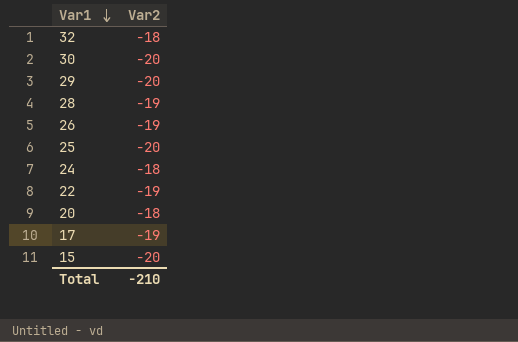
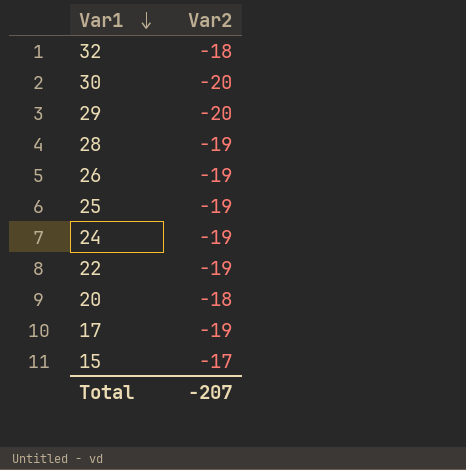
25 | Var2: -20 -> -19
24 | Var2: -18 -> -19
15 | Var2: -20 -> -17
Total | Var2: -210 -> -207

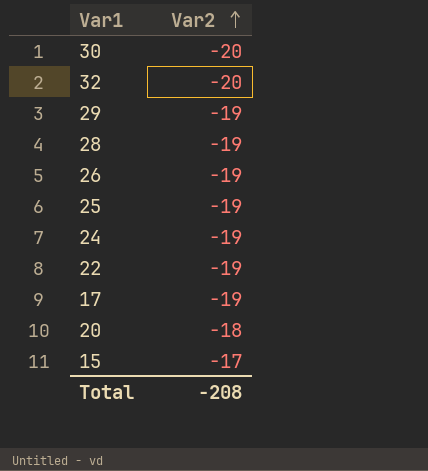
row order: Var1 descending -> Var2 ascending
32 | Var2: -18 -> -20
29 | Var2: -20 -> -19
Total | Var2: -207 -> -208

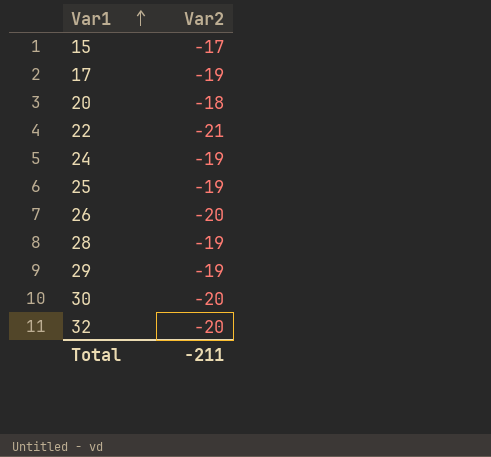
row order: Var2 ascending -> Var1 ascending
22 | Var2: -19 -> -21
26 | Var2: -19 -> -20
Total | Var2: -208 -> -211

